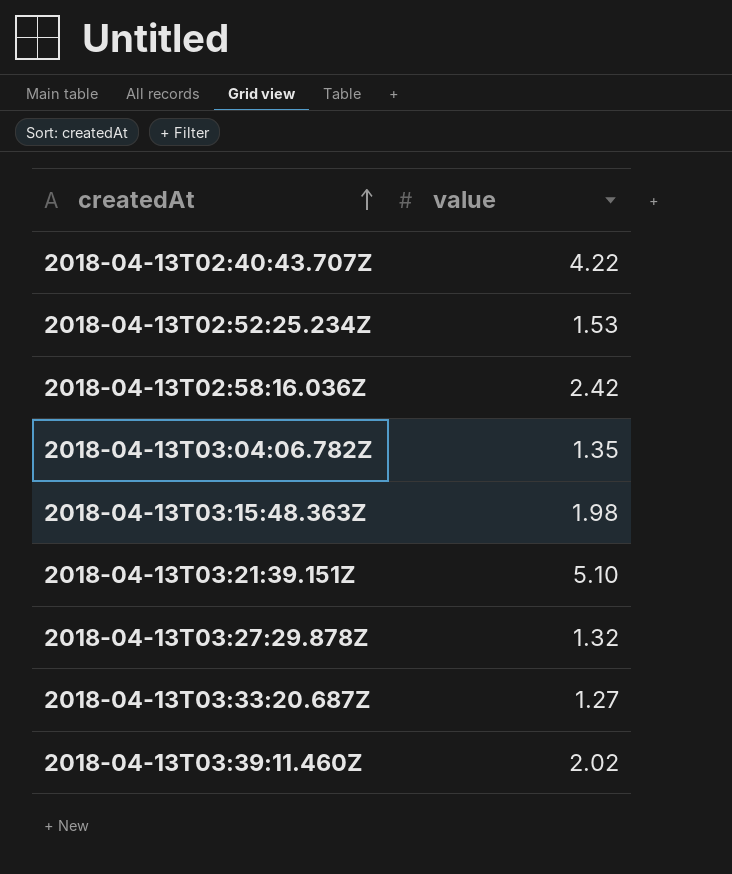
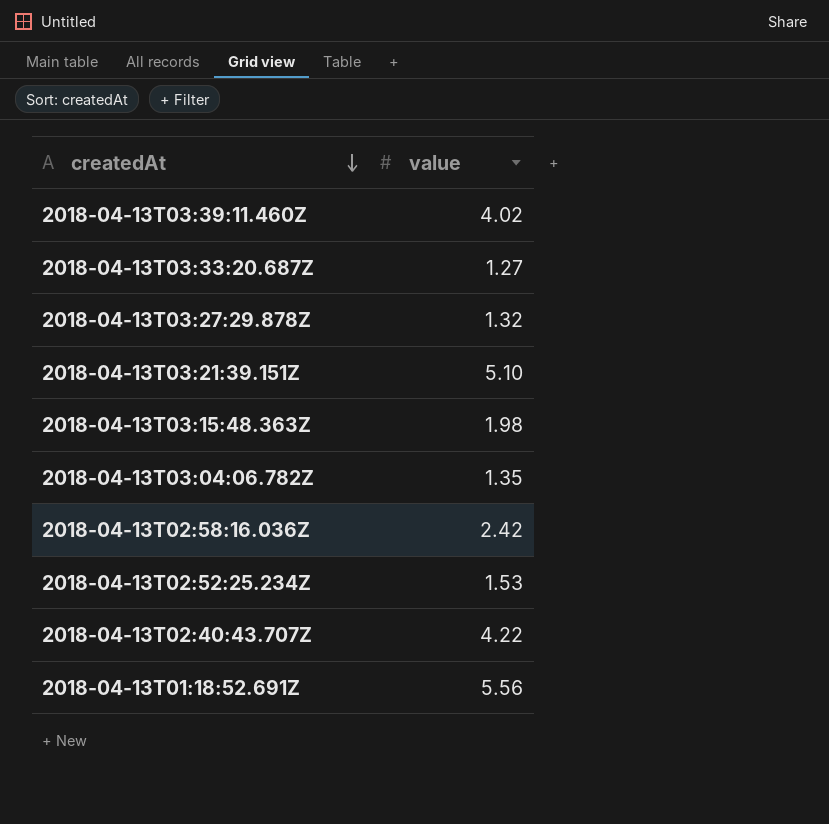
row order: createdAt ascending -> createdAt descending
2018-04-13T03:39:11.460Z | value: 2.02 -> 4.02
row 2018-04-13T01:18:52.691Z: none -> 5.56

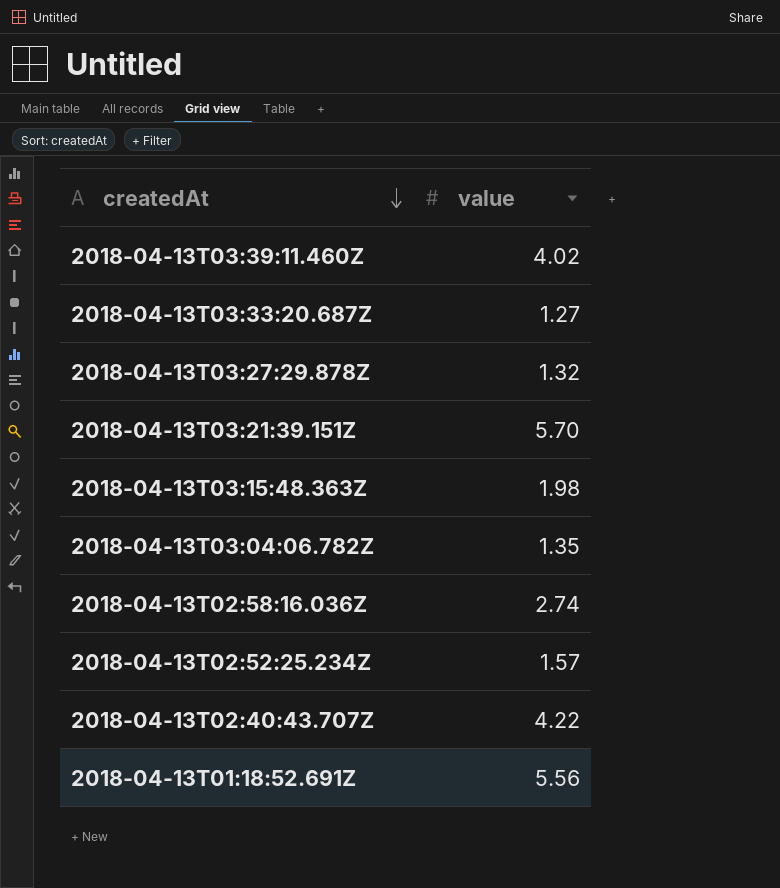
2018-04-13T03:21:39.151Z | value: 5.10 -> 5.70
2018-04-13T02:58:16.036Z | value: 2.42 -> 2.74
2018-04-13T02:52:25.234Z | value: 1.53 -> 1.57

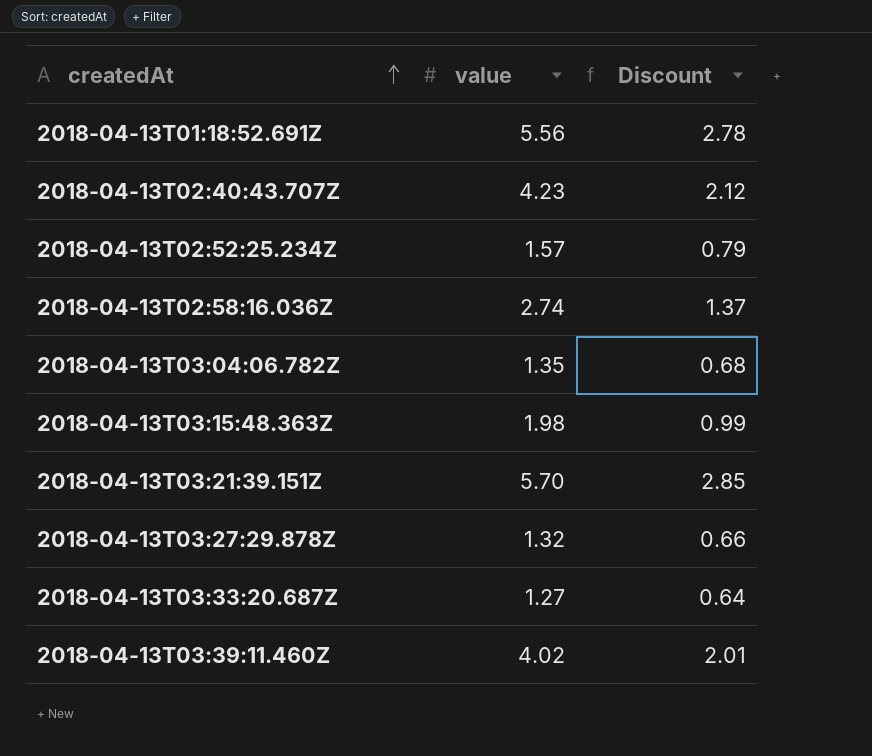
row order: createdAt descending -> createdAt ascending
column Discount | formula: none -> [value] * 0.5
2018-04-13T02:40:43.707Z | value: 4.22 -> 4.23

